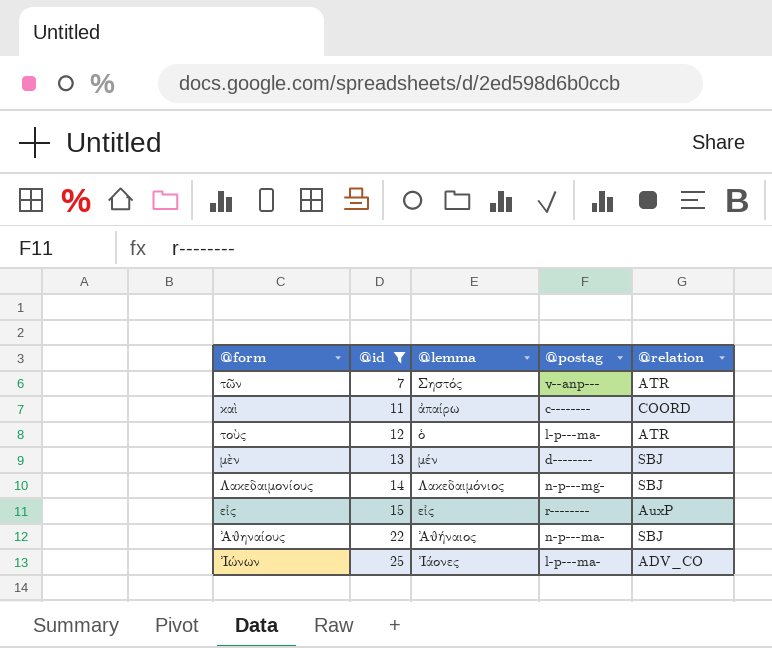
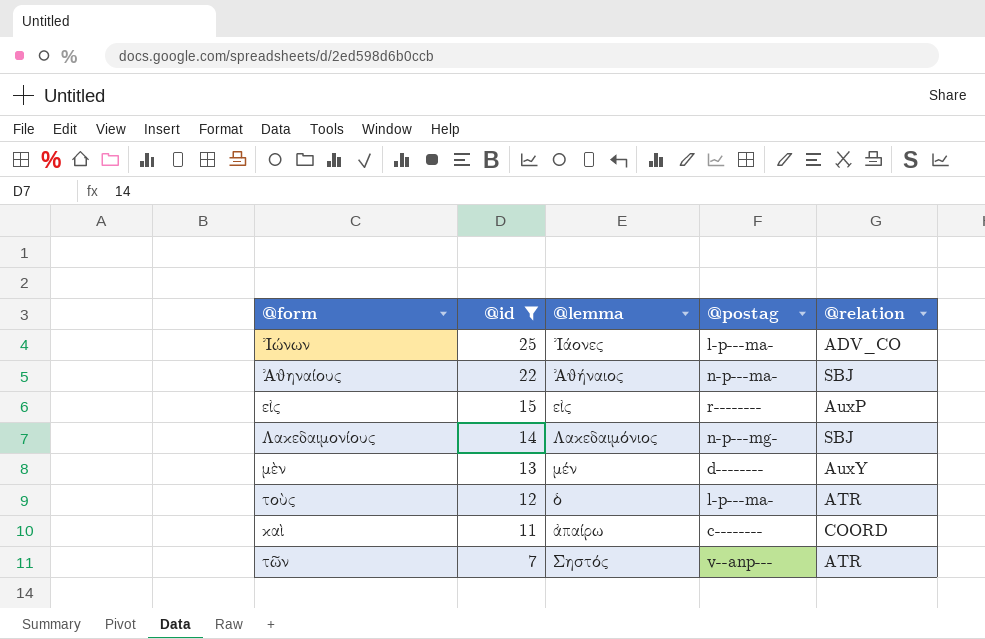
row order: @id ascending -> @id descending
μὲν | @relation: SBJ -> AuxY

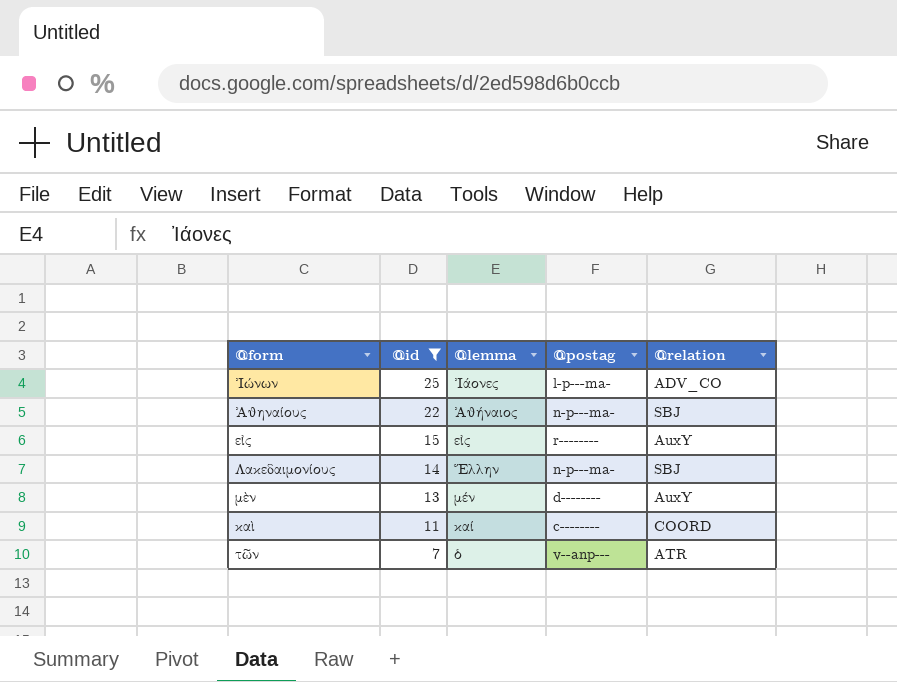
row τοὺς: 12 | ὁ | l-p---ma- | ATR -> none
εἰς | @relation: AuxP -> AuxY
Λακεδαιμονίους | @lemma: Λακεδαιμόνιος -> Ἕλλην
Λακεδαιμονίους | @postag: n-p---mg- -> n-p---ma-
καὶ | @lemma: ἀπαίρω -> καί
τῶν | @lemma: Σηστός -> ὁ

